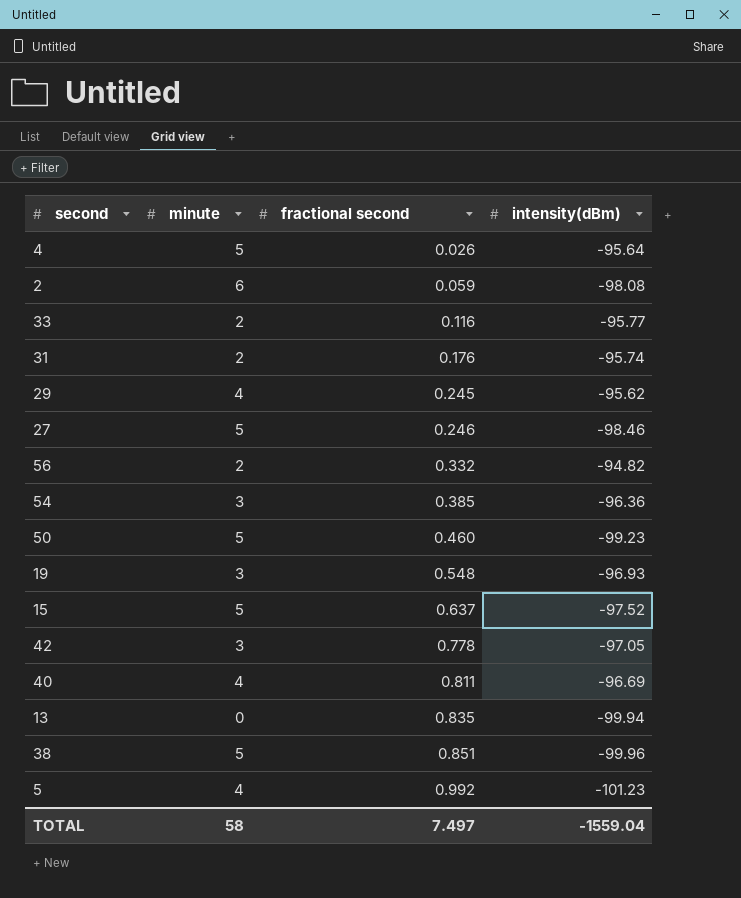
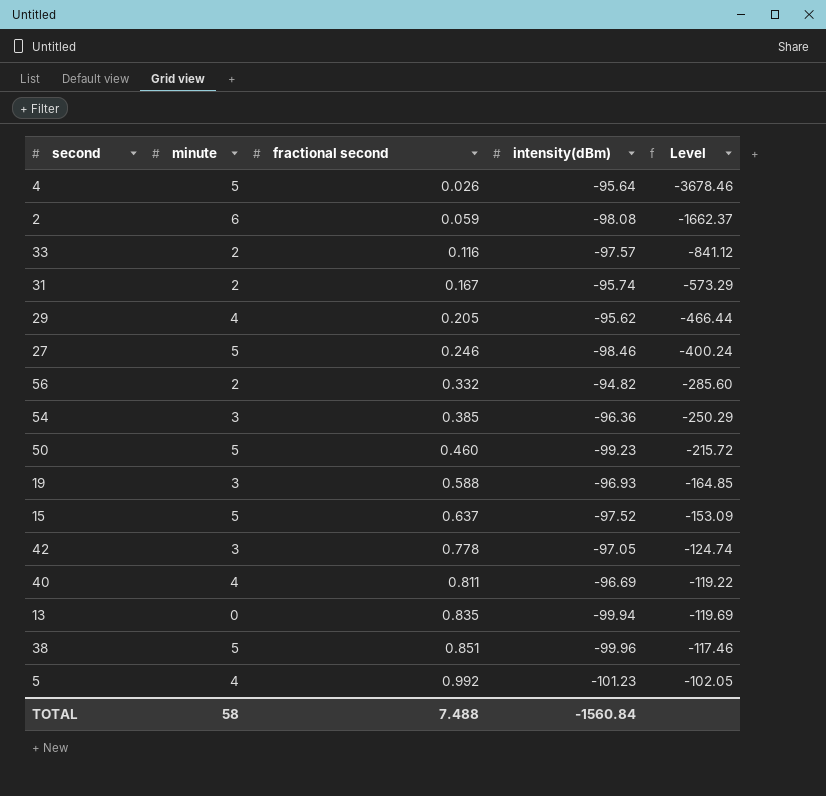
column Level | formula: none -> [intensity(dBm)] / [fractional second]
33 | intensity(dBm): -95.77 -> -97.57
31 | fractional second: 0.176 -> 0.167
29 | fractional second: 0.245 -> 0.205
19 | fractional second: 0.548 -> 0.588
TOTAL | fractional second: 7.497 -> 7.488
TOTAL | intensity(dBm): -1559.04 -> -1560.84

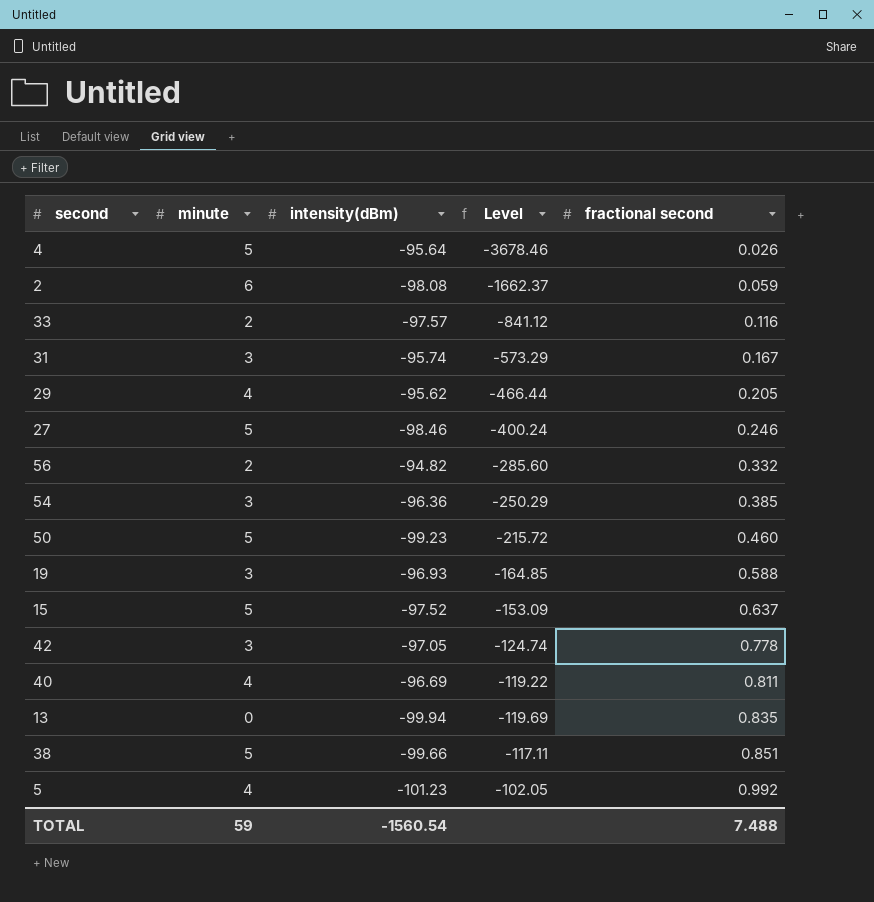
column fractional second | position: 3 -> 5
31 | minute: 2 -> 3
38 | intensity(dBm): -99.96 -> -99.66
38 | Level: -117.46 -> -117.11
TOTAL | minute: 58 -> 59
TOTAL | intensity(dBm): -1560.84 -> -1560.54

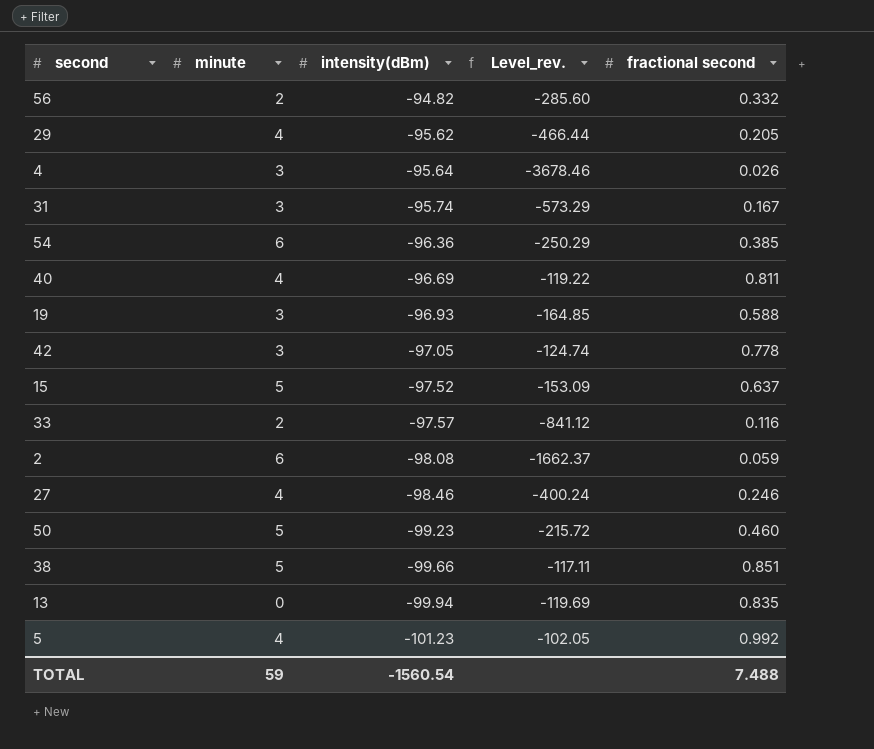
row order: fractional second ascending -> intensity(dBm) descending
column name: Level -> Level_rev.
4 | minute: 5 -> 3
54 | minute: 3 -> 6
27 | minute: 5 -> 4

